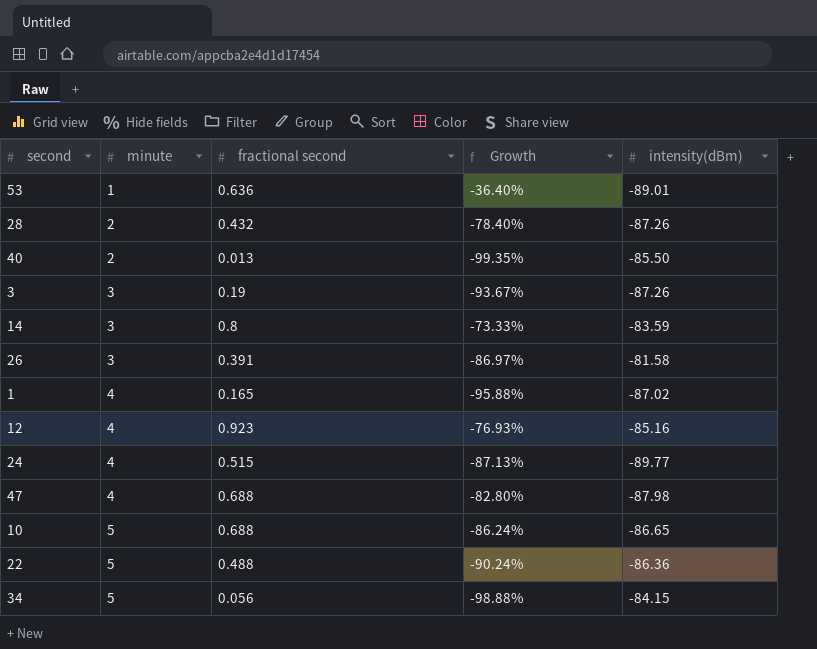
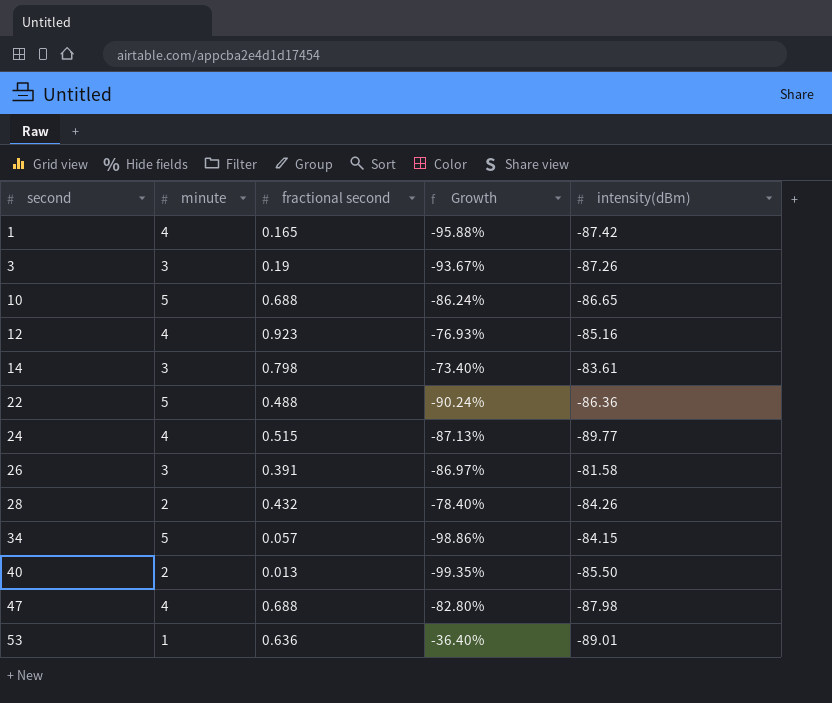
row order: minute ascending -> second ascending
1 | intensity(dBm): -87.02 -> -87.42
14 | fractional second: 0.8 -> 0.798
14 | Growth: -73.33% -> -73.40%
14 | intensity(dBm): -83.59 -> -83.61
28 | intensity(dBm): -87.26 -> -84.26
34 | fractional second: 0.056 -> 0.057
34 | Growth: -98.88% -> -98.86%

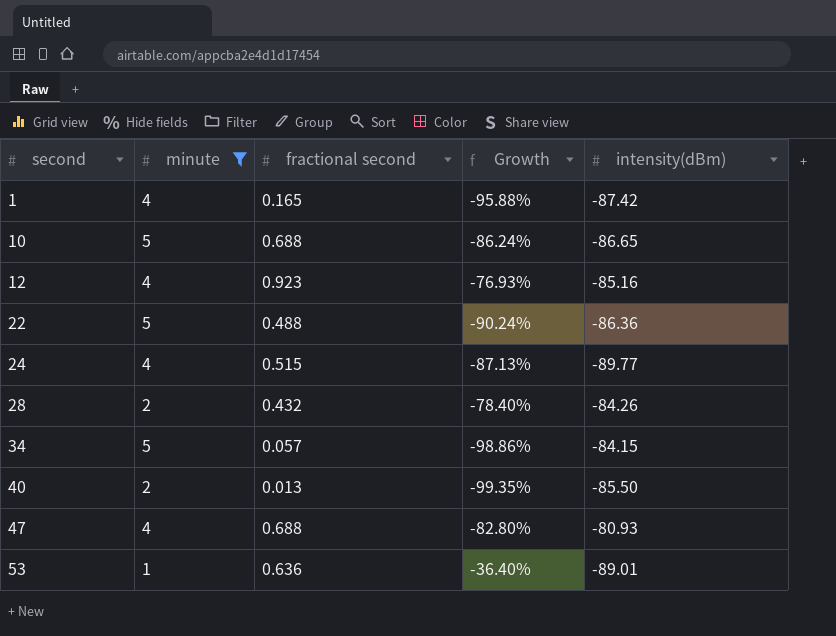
filter: none -> minute != 3
47 | intensity(dBm): -87.98 -> -80.93

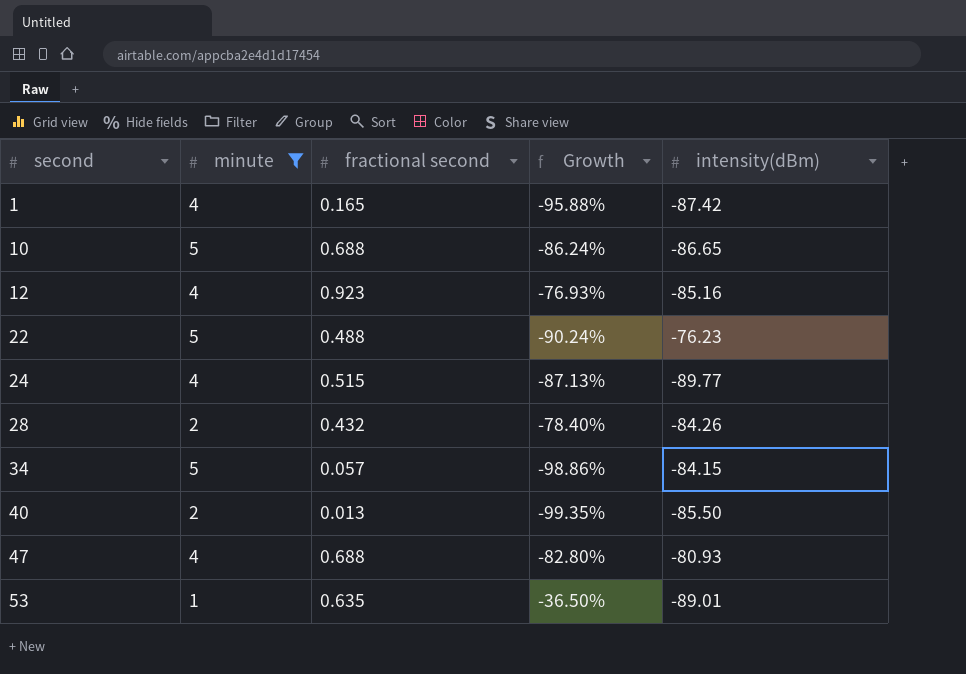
22 | intensity(dBm): -86.36 -> -76.23
53 | fractional second: 0.636 -> 0.635
53 | Growth: -36.40% -> -36.50%

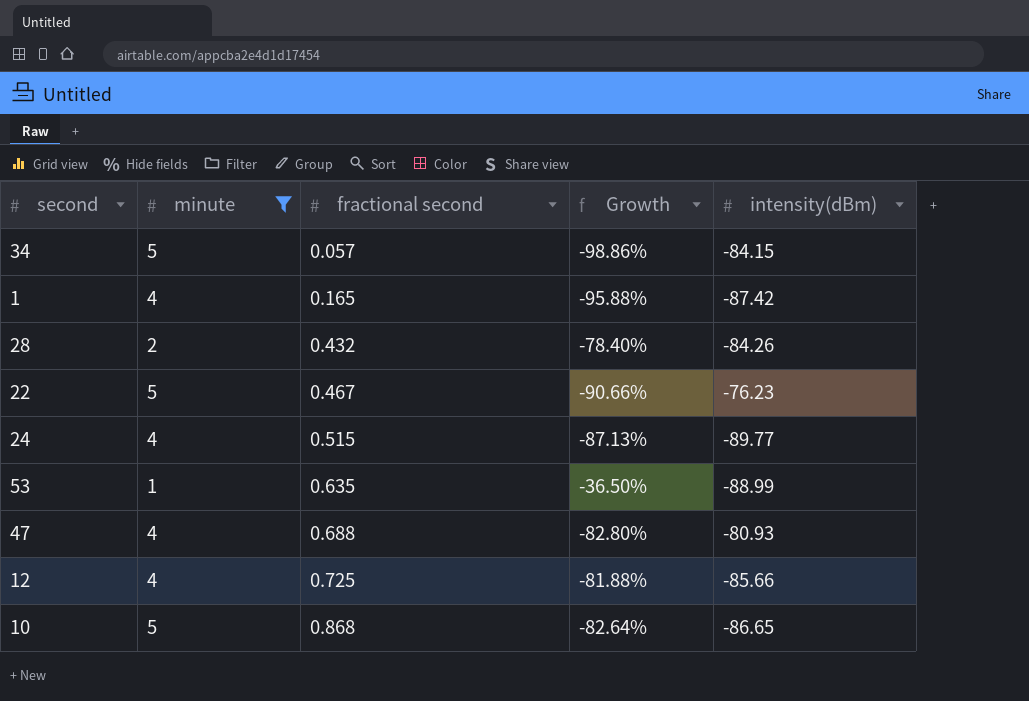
row order: second ascending -> fractional second ascending
row 40: 2 | 0.013 | -99.35% | -85.50 -> none
22 | fractional second: 0.488 -> 0.467
22 | Growth: -90.24% -> -90.66%
53 | intensity(dBm): -89.01 -> -88.99
12 | fractional second: 0.923 -> 0.725
12 | Growth: -76.93% -> -81.88%
12 | intensity(dBm): -85.16 -> -85.66
10 | fractional second: 0.688 -> 0.868
10 | Growth: -86.24% -> -82.64%

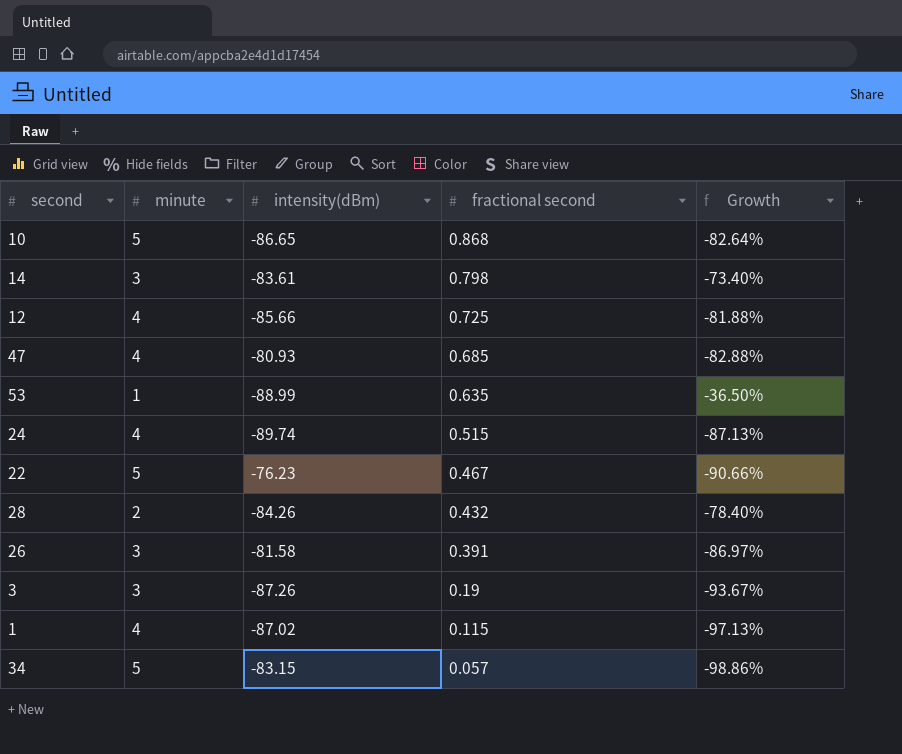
filter: minute != 3 -> none
row order: fractional second ascending -> fractional second descending
column intensity(dBm) | position: 5 -> 3
47 | fractional second: 0.688 -> 0.685
47 | Growth: -82.80% -> -82.88%
24 | intensity(dBm): -89.77 -> -89.74
1 | intensity(dBm): -87.42 -> -87.02
1 | fractional second: 0.165 -> 0.115
1 | Growth: -95.88% -> -97.13%
34 | intensity(dBm): -84.15 -> -83.15

